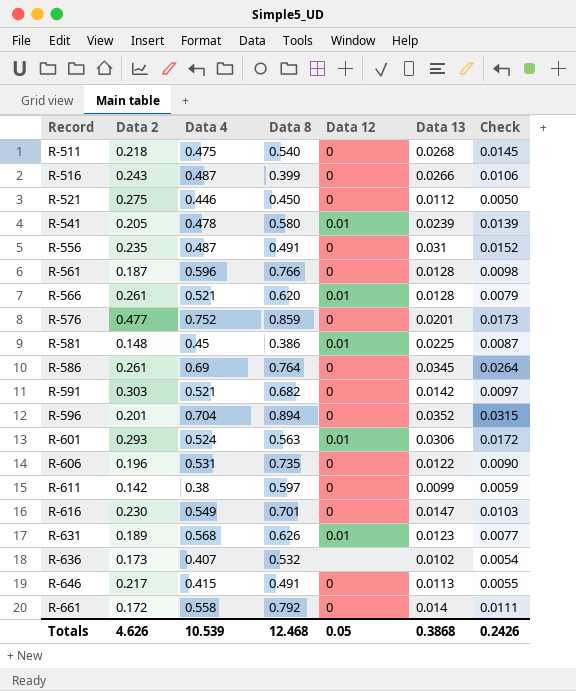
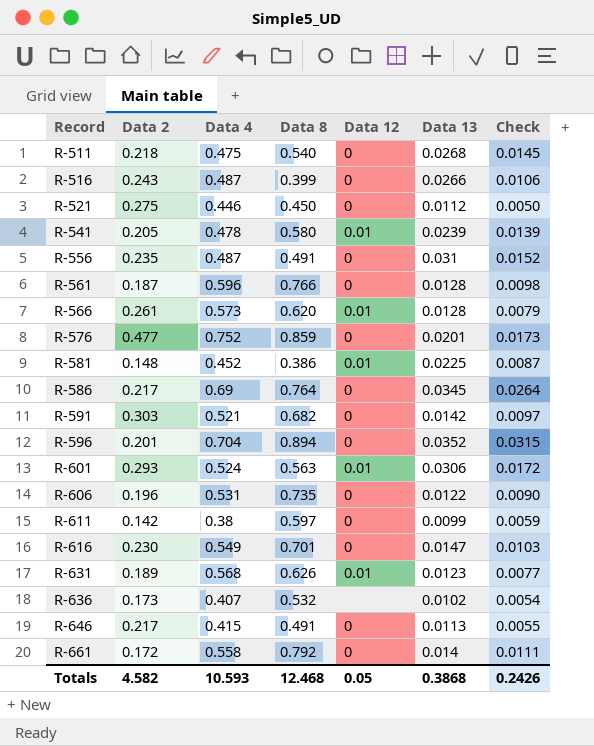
R-566 | Data 4: 0.521 -> 0.573
R-581 | Data 4: 0.45 -> 0.452
R-586 | Data 2: 0.261 -> 0.217
Totals | Data 2: 4.626 -> 4.582
Totals | Data 4: 10.539 -> 10.593

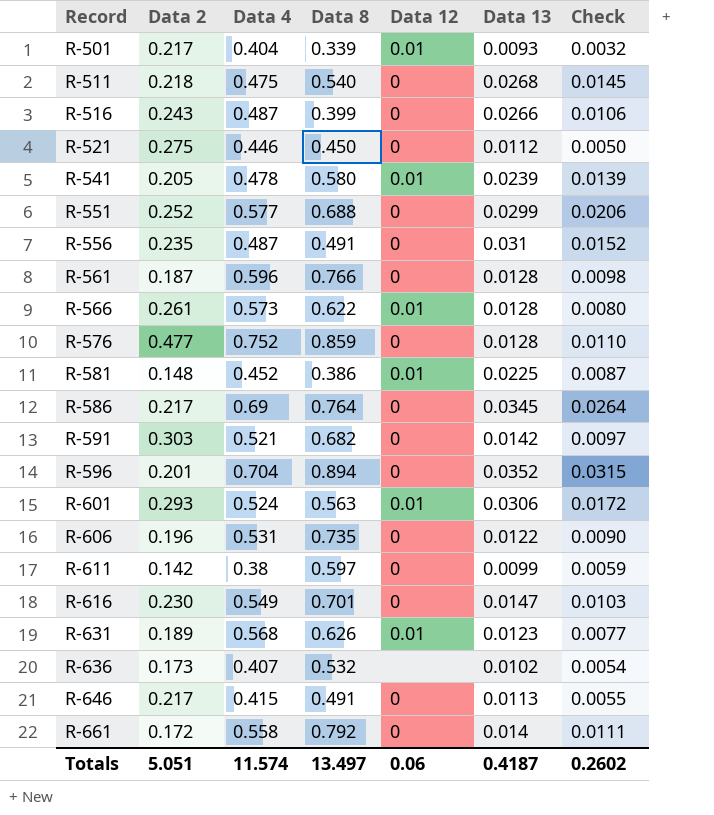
row R-501: none -> 0.217 | 0.404 | 0.339 | 0.01 | 0.0093 | 0.0032
row R-551: none -> 0.252 | 0.577 | 0.688 | 0 | 0.0299 | 0.0206
R-566 | Data 8: 0.620 -> 0.622
R-566 | Check: 0.0079 -> 0.0080
R-576 | Data 13: 0.0201 -> 0.0128
R-576 | Check: 0.0173 -> 0.0110
Totals | Data 2: 4.582 -> 5.051
Totals | Data 4: 10.593 -> 11.574
Totals | Data 8: 12.468 -> 13.497
Totals | Data 12: 0.05 -> 0.06
Totals | Data 13: 0.3868 -> 0.4187
Totals | Check: 0.2426 -> 0.2602

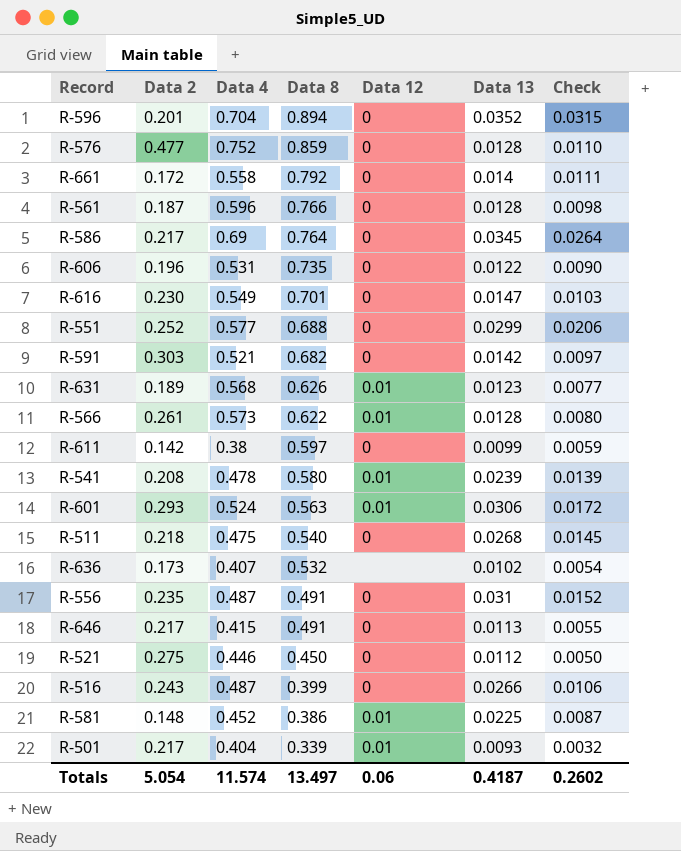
row order: Record ascending -> Data 8 descending
R-541 | Data 2: 0.205 -> 0.208
Totals | Data 2: 5.051 -> 5.054

